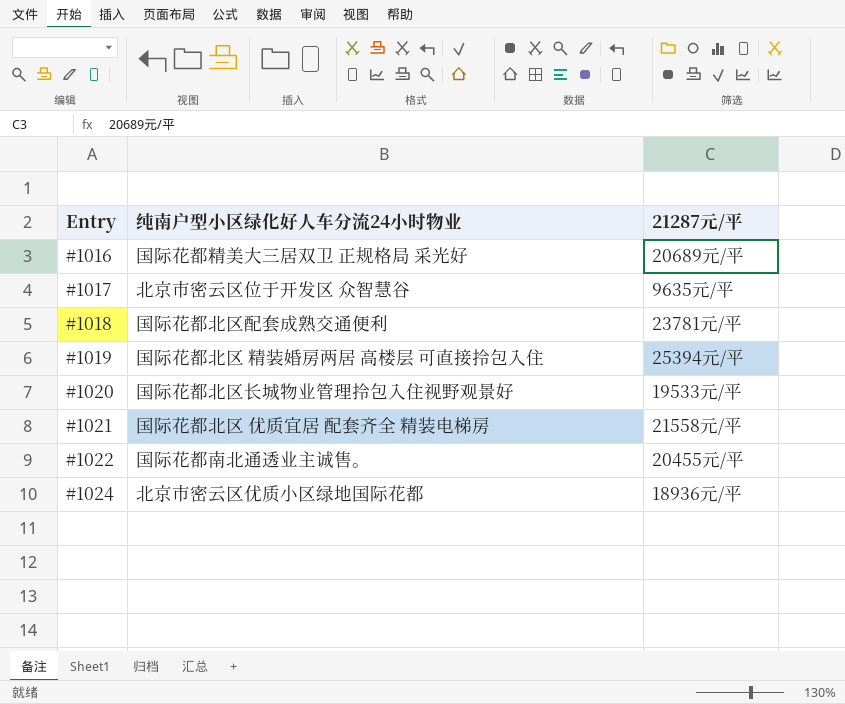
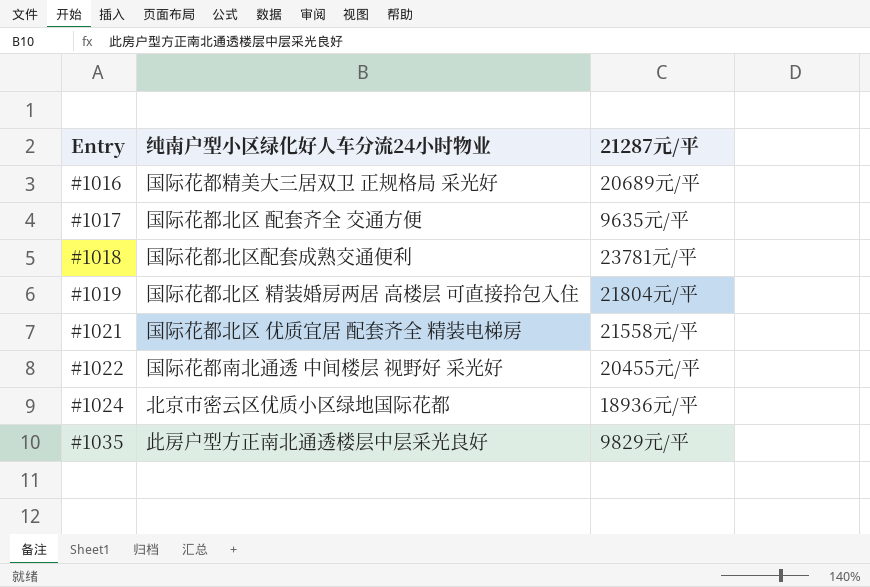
row #1020: 国际花都北区长城物业管理拎包入住视野观景好 | 19533元/平 -> none
#1017 | 纯南户型小区绿化好人车分流24小时物业: 北京市密云区位于开发区 众智慧谷 -> 国际花都北区 配套齐全 交通方便
#1019 | 21287元/平: 25394元/平 -> 21804元/平
#1022 | 纯南户型小区绿化好人车分流24小时物业: 国际花都南北通透业主诚售。 -> 国际花都南北通透 中间楼层 视野好 采光好
row #1035: none -> 此房户型方正南北通透楼层中层采光良好 | 9829元/平

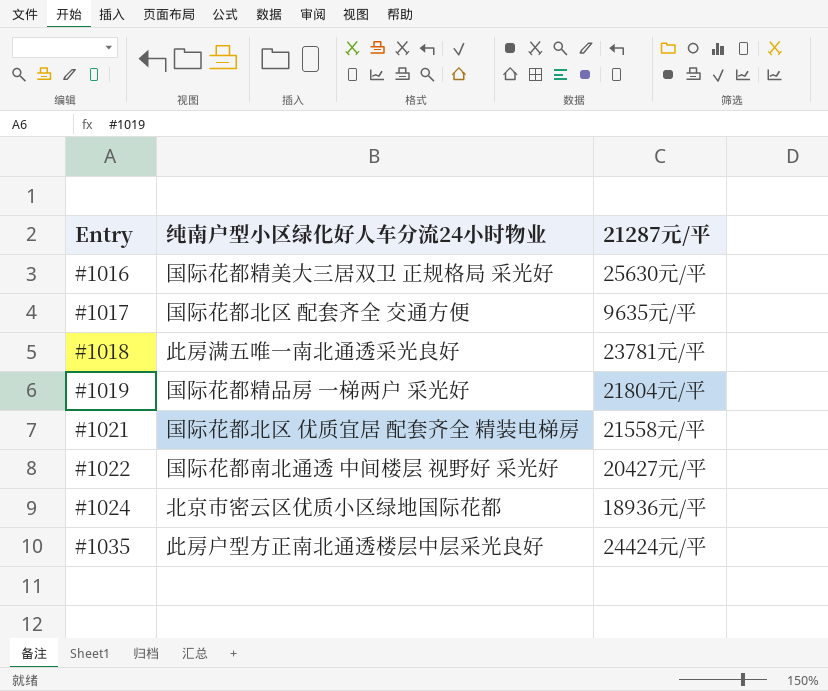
#1016 | 21287元/平: 20689元/平 -> 25630元/平
#1018 | 纯南户型小区绿化好人车分流24小时物业: 国际花都北区配套成熟交通便利 -> 此房满五唯一南北通透采光良好
#1019 | 纯南户型小区绿化好人车分流24小时物业: 国际花都北区 精装婚房两居 高楼层 可直接拎包入住 -> 国际花都精品房 一梯两户 采光好
#1022 | 21287元/平: 20455元/平 -> 20427元/平
#1035 | 21287元/平: 9829元/平 -> 24424元/平

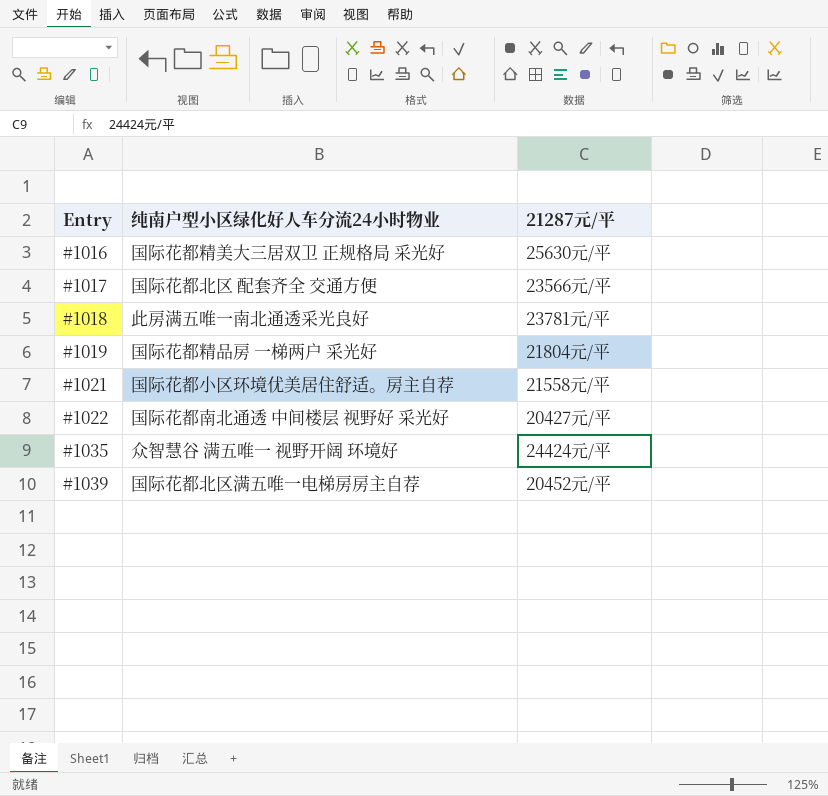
row #1024: 北京市密云区优质小区绿地国际花都 | 18936元/平 -> none
#1017 | 21287元/平: 9635元/平 -> 23566元/平
#1021 | 纯南户型小区绿化好人车分流24小时物业: 国际花都北区 优质宜居 配套齐全 精装电梯房 -> 国际花都小区环境优美居住舒适。房主自荐
#1035 | 纯南户型小区绿化好人车分流24小时物业: 此房户型方正南北通透楼层中层采光良好 -> 众智慧谷 满五唯一 视野开阔 环境好
row #1039: none -> 国际花都北区满五唯一电梯房房主自荐 | 20452元/平

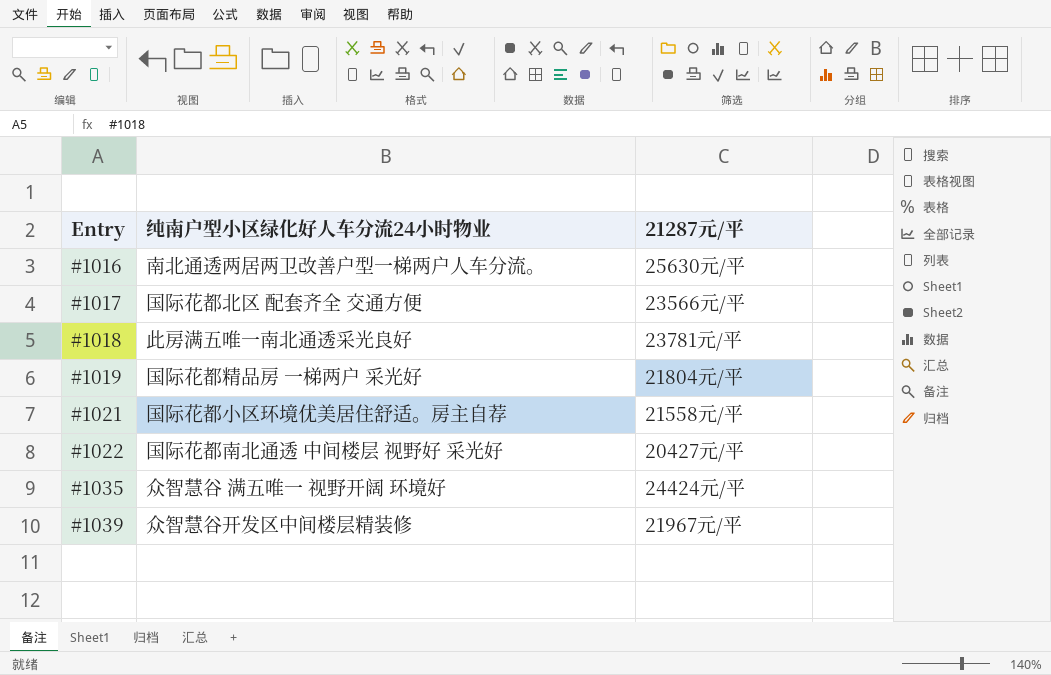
#1016 | 纯南户型小区绿化好人车分流24小时物业: 国际花都精美大三居双卫 正规格局 采光好 -> 南北通透两居两卫改善户型一梯两户人车分流。
#1039 | 纯南户型小区绿化好人车分流24小时物业: 国际花都北区满五唯一电梯房房主自荐 -> 众智慧谷开发区中间楼层精装修
#1039 | 21287元/平: 20452元/平 -> 21967元/平

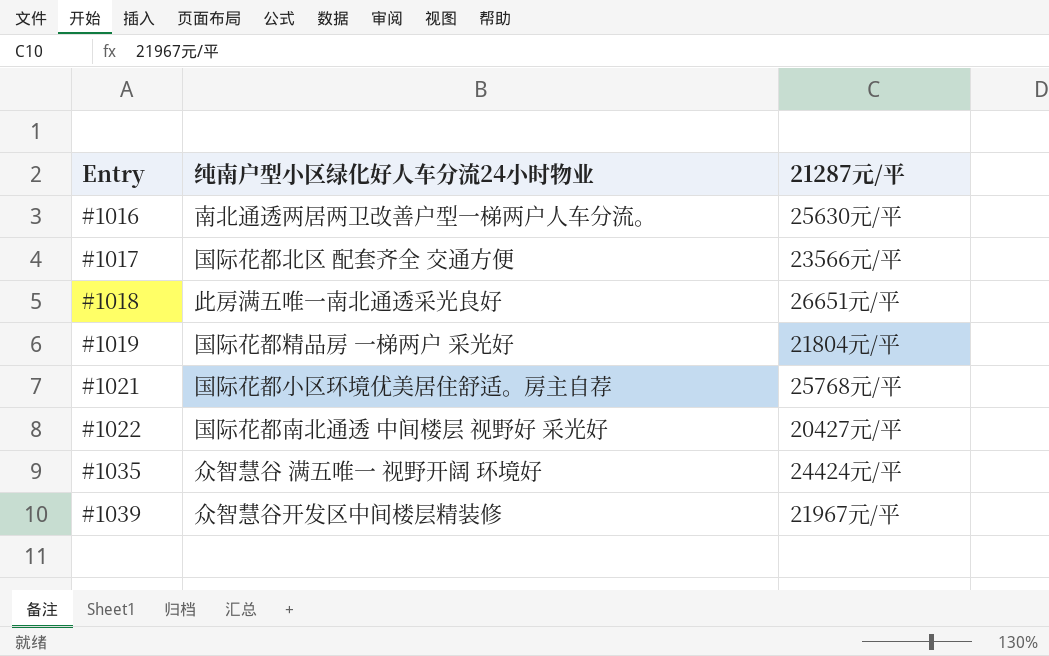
#1018 | 21287元/平: 23781元/平 -> 26651元/平
#1021 | 21287元/平: 21558元/平 -> 25768元/平

